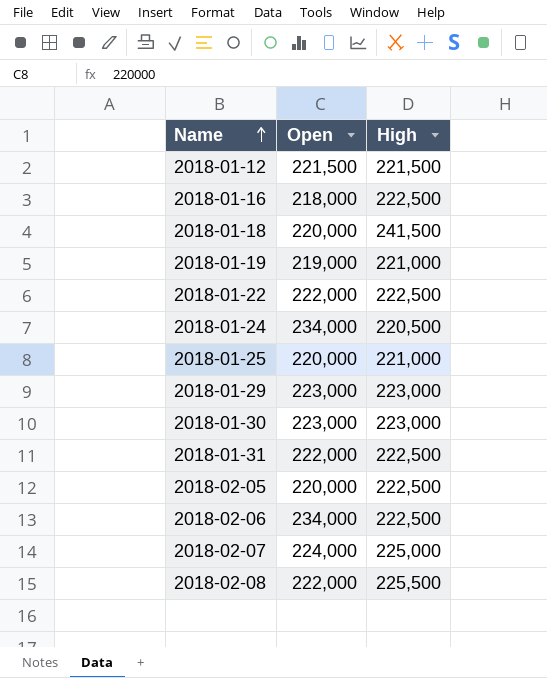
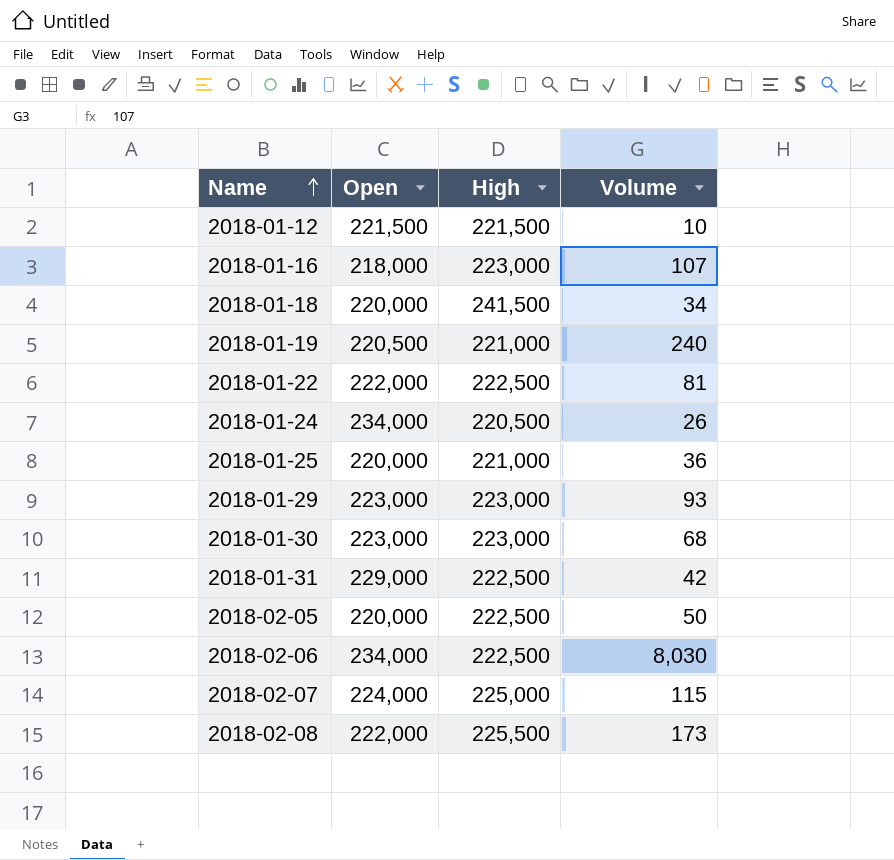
column Volume | position: none -> 4
2018-01-16 | High: 222,500 -> 223,000
2018-01-19 | Open: 219,000 -> 220,500
2018-01-31 | Open: 222,000 -> 229,000

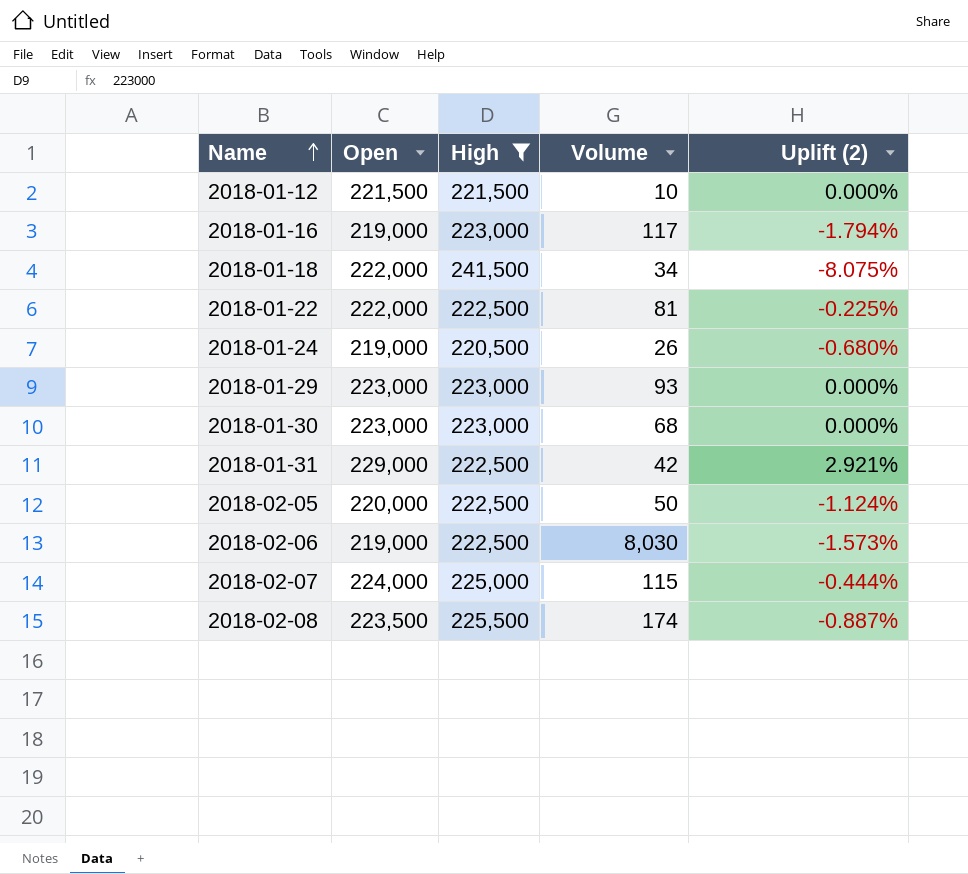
filter: none -> High != 221,000
column Uplift (2) | formula: none -> ([Open] - [High]) / [High]
2018-01-16 | Open: 218,000 -> 219,000
2018-01-16 | Volume: 107 -> 117
2018-01-18 | Open: 220,000 -> 222,000
2018-01-24 | Open: 234,000 -> 219,000
2018-02-06 | Open: 234,000 -> 219,000
2018-02-08 | Open: 222,000 -> 223,500
2018-02-08 | Volume: 173 -> 174

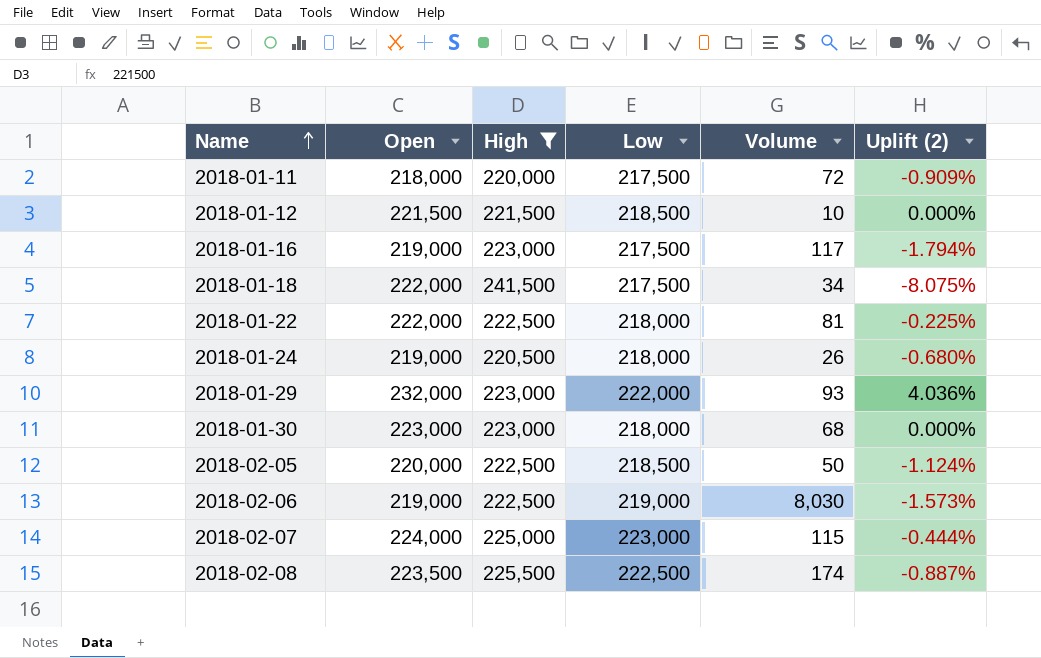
column Low | position: none -> 4
row 2018-01-31: 229,000 | 222,500 | 42 | 2.921% -> none
row 2018-01-11: none -> 218,000 | 220,000 | 217,500 | 72 | -0.909%
2018-01-29 | Open: 223,000 -> 232,000
2018-01-29 | Uplift (2): 0.000% -> 4.036%

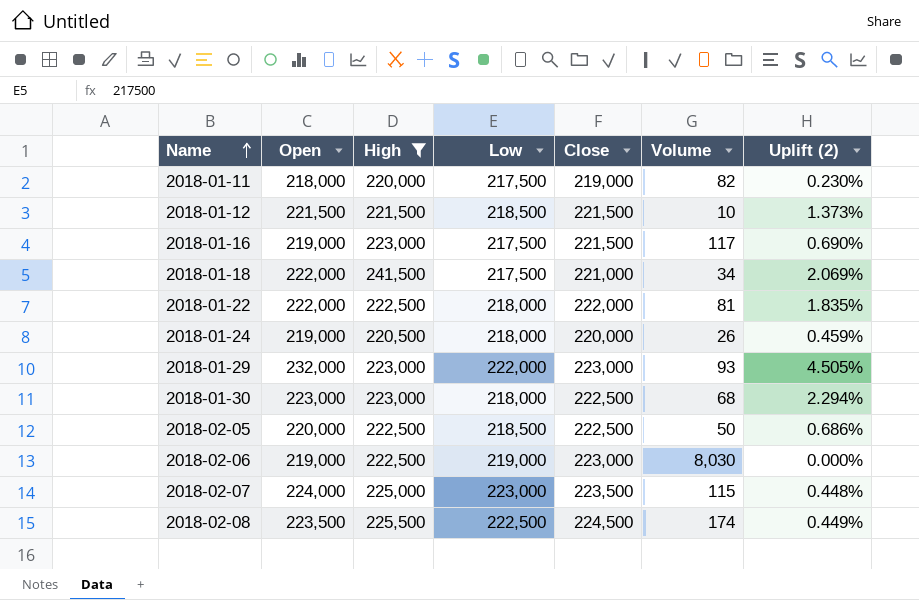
column Close | position: none -> 5
column Uplift (2) | formula: ([Open] - [High]) / [High] -> ([Open] - [Low]) / [Low]
2018-01-11 | Volume: 72 -> 82

